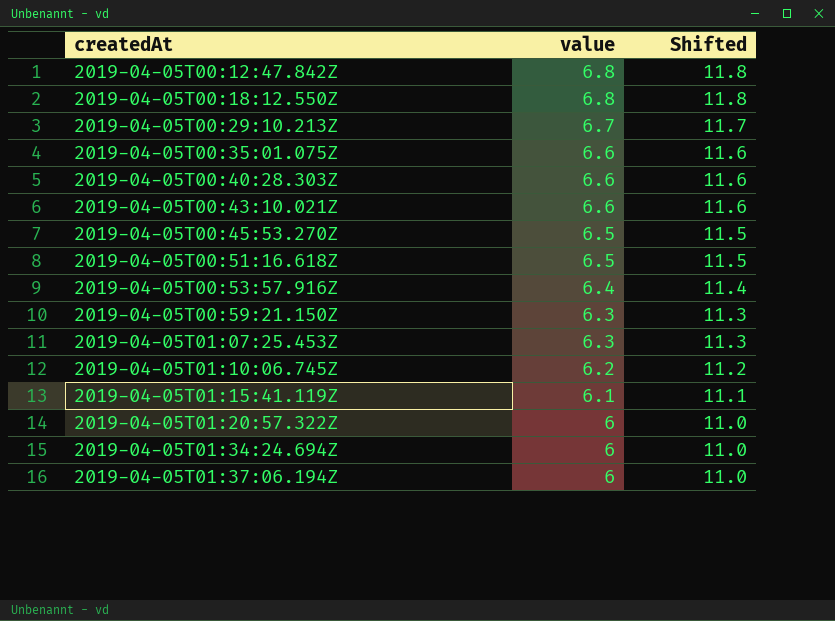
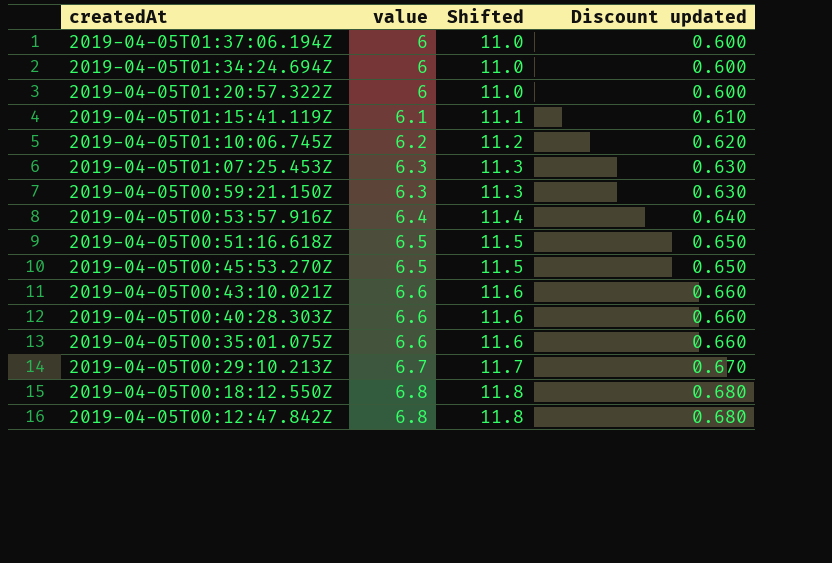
row order: createdAt ascending -> createdAt descending
column Discount updated | formula: none -> [value] * 0.1

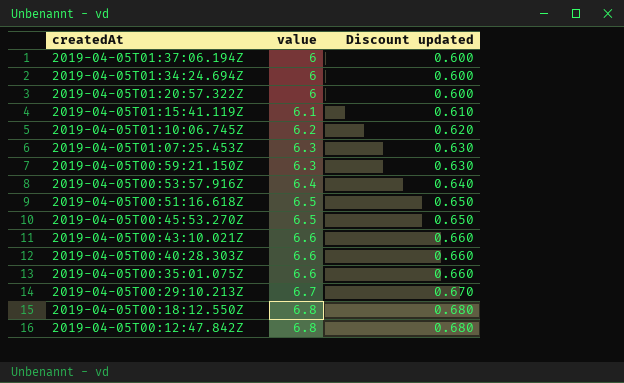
column Shifted | formula: [value] + 5 -> none

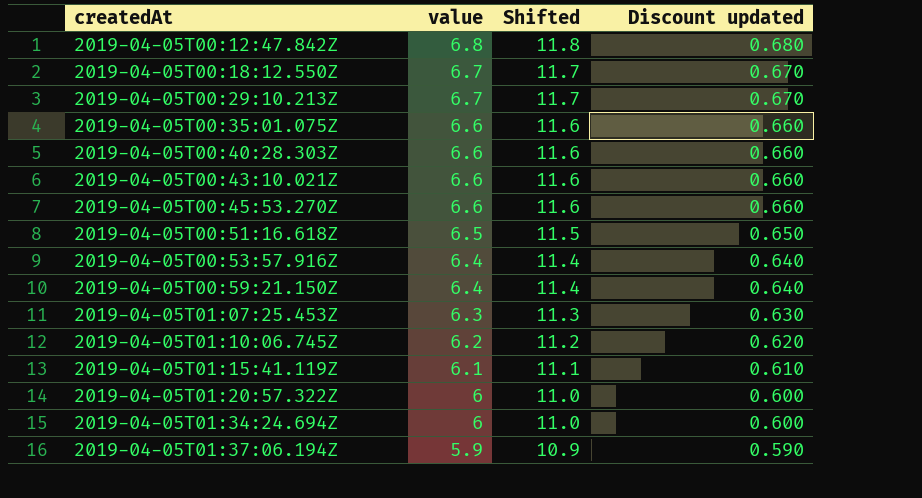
row order: createdAt descending -> createdAt ascending
column Shifted | formula: none -> [value] + 5
2019-04-05T00:18:12.550Z | value: 6.8 -> 6.7
2019-04-05T00:18:12.550Z | Discount updated: 0.680 -> 0.670
2019-04-05T00:45:53.270Z | value: 6.5 -> 6.6
2019-04-05T00:45:53.270Z | Discount updated: 0.650 -> 0.660
2019-04-05T00:59:21.150Z | value: 6.3 -> 6.4
2019-04-05T00:59:21.150Z | Discount updated: 0.630 -> 0.640
2019-04-05T01:37:06.194Z | value: 6 -> 5.9
2019-04-05T01:37:06.194Z | Discount updated: 0.600 -> 0.590

